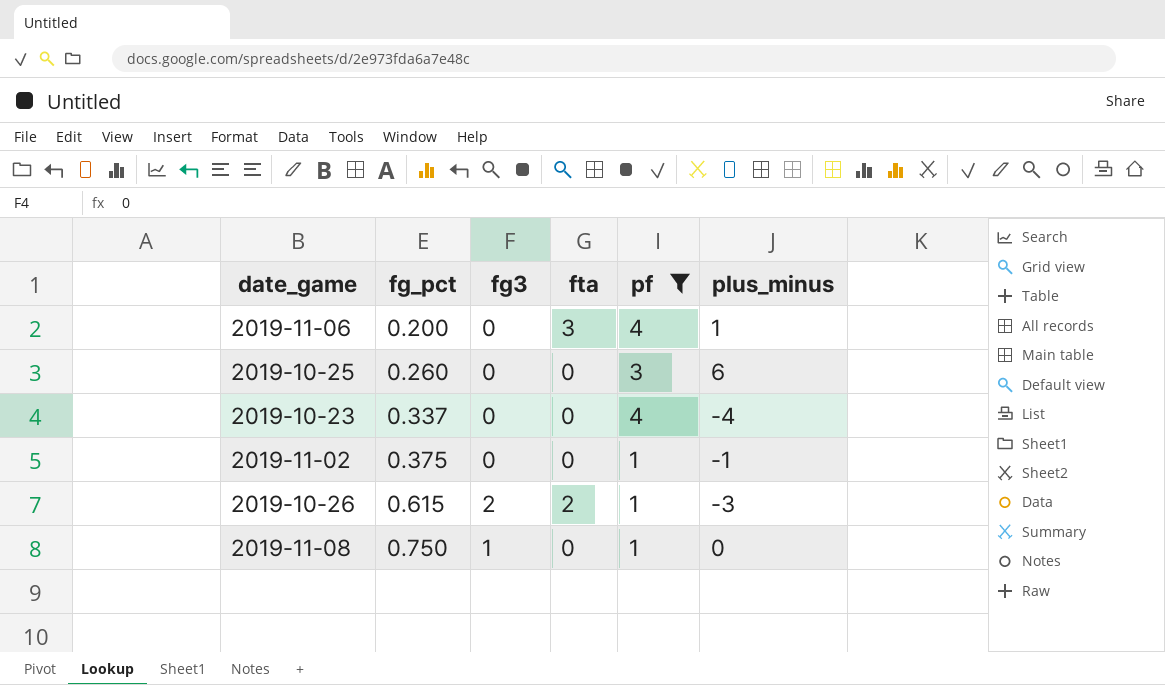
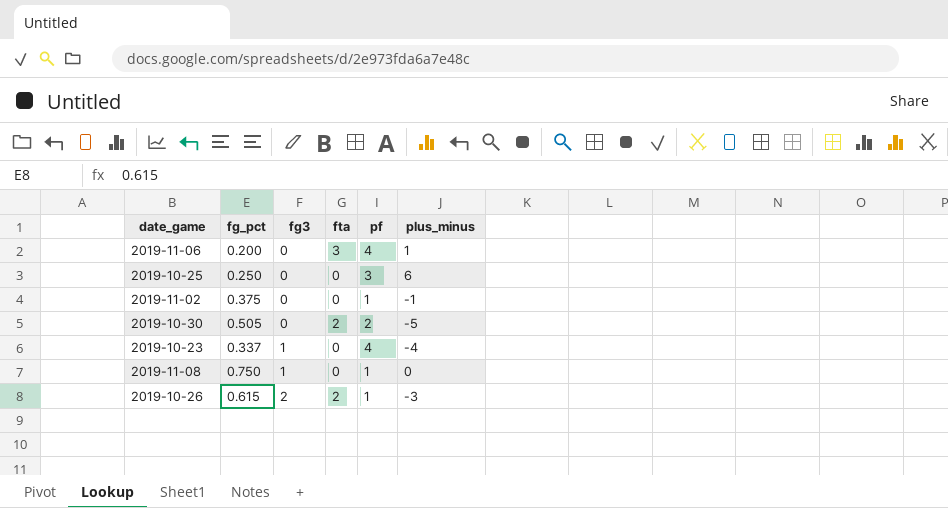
filter: pf != 2 -> none
row order: fg_pct ascending -> fg3 ascending
2019-10-25 | fg_pct: 0.260 -> 0.250
2019-10-23 | fg3: 0 -> 1

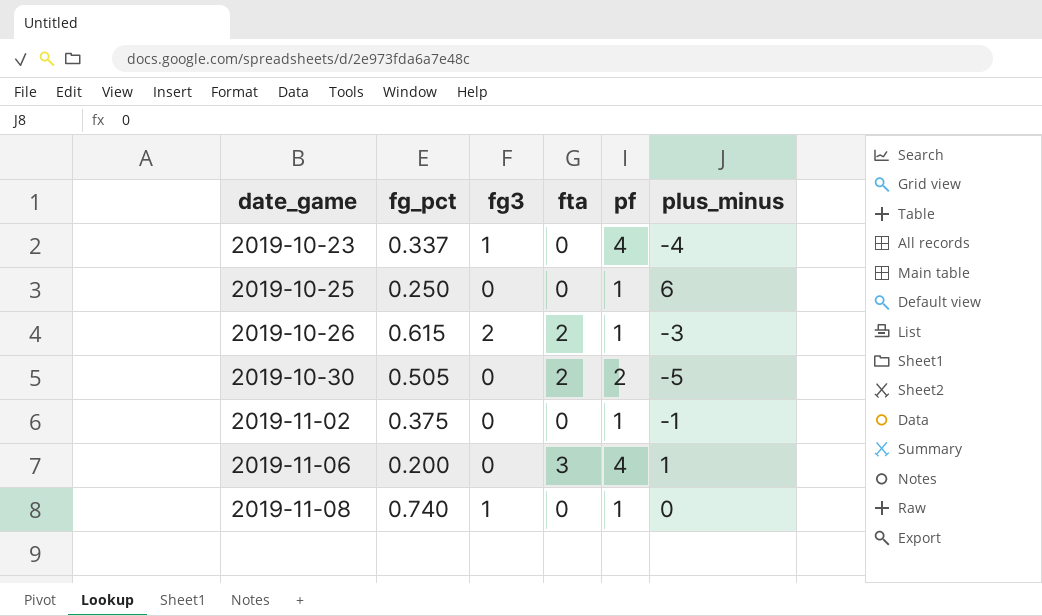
row order: fg3 ascending -> date_game ascending
2019-10-25 | pf: 3 -> 1
2019-11-08 | fg_pct: 0.750 -> 0.740

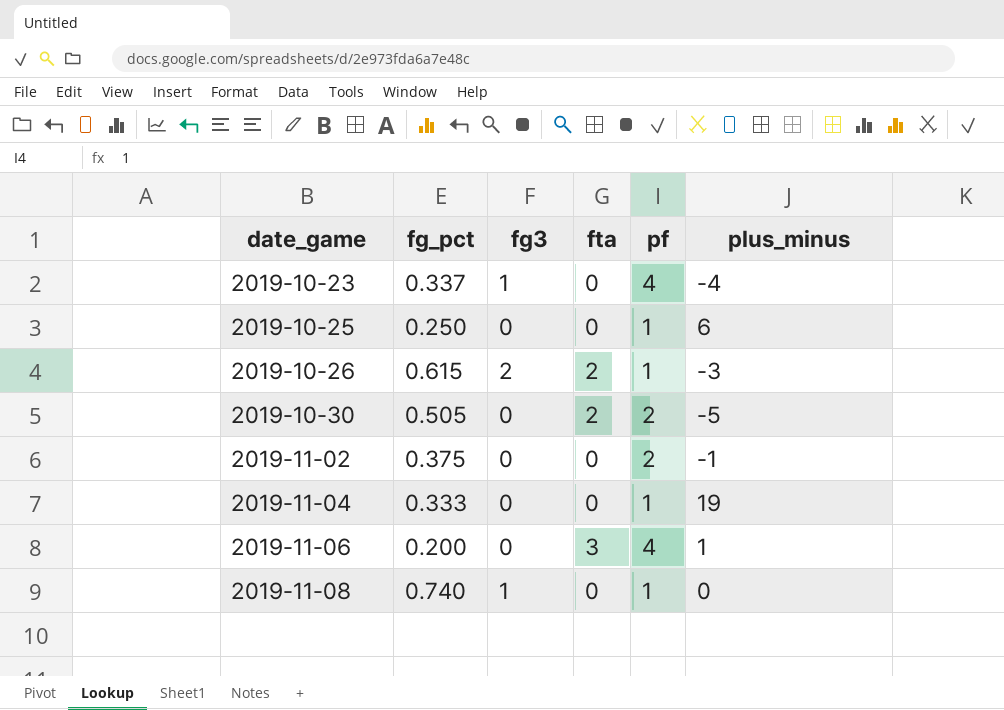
2019-11-02 | pf: 1 -> 2
row 2019-11-04: none -> 0.333 | 0 | 0 | 1 | 19

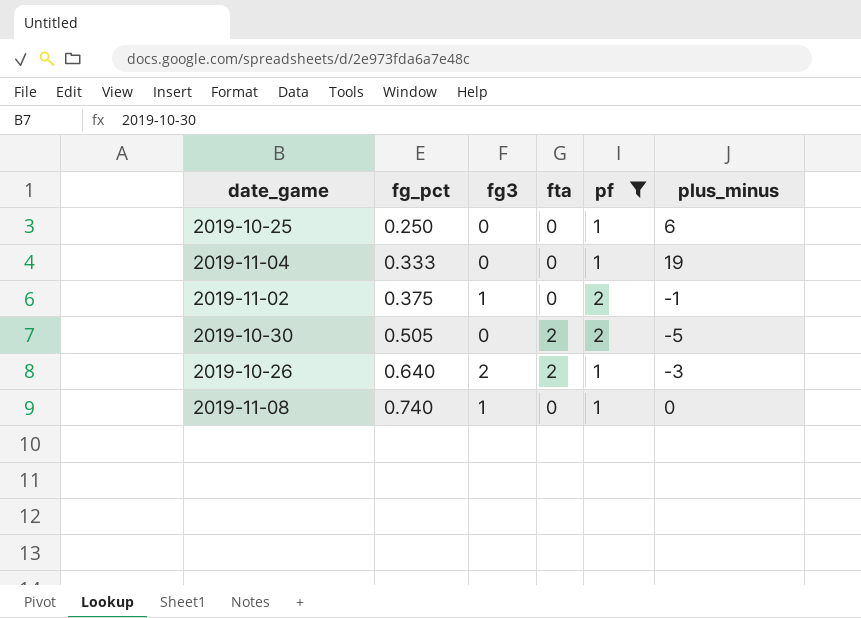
filter: none -> pf != 4
row order: date_game ascending -> fg_pct ascending
2019-11-02 | fg3: 0 -> 1
2019-10-26 | fg_pct: 0.615 -> 0.640

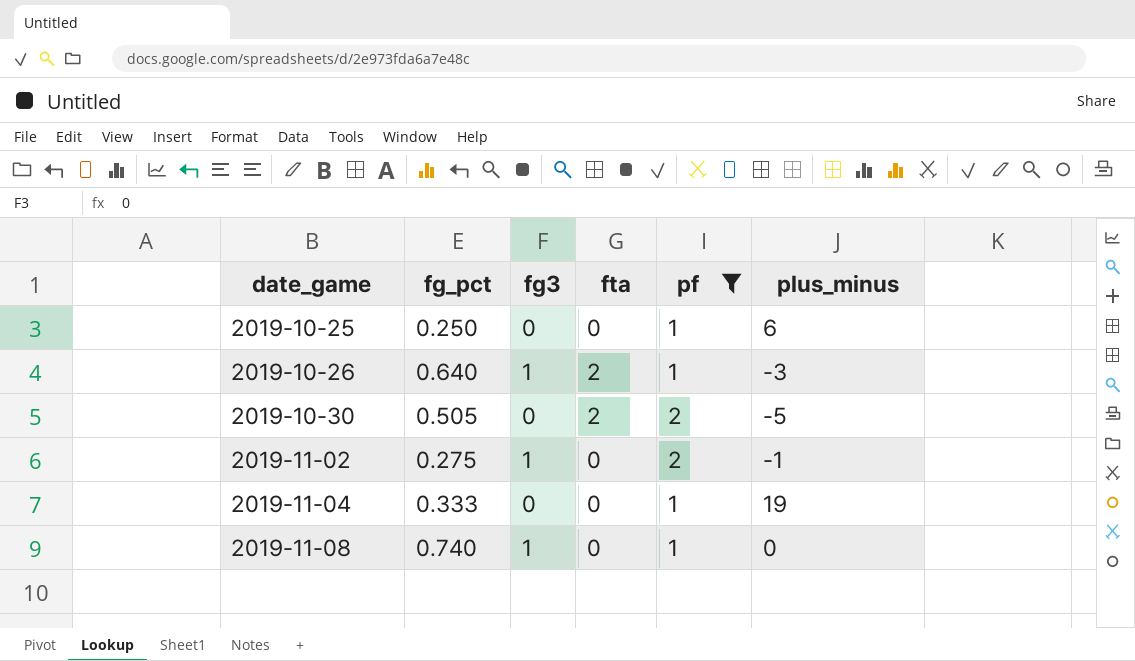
row order: fg_pct ascending -> date_game ascending
2019-10-26 | fg3: 2 -> 1
2019-11-02 | fg_pct: 0.375 -> 0.275

